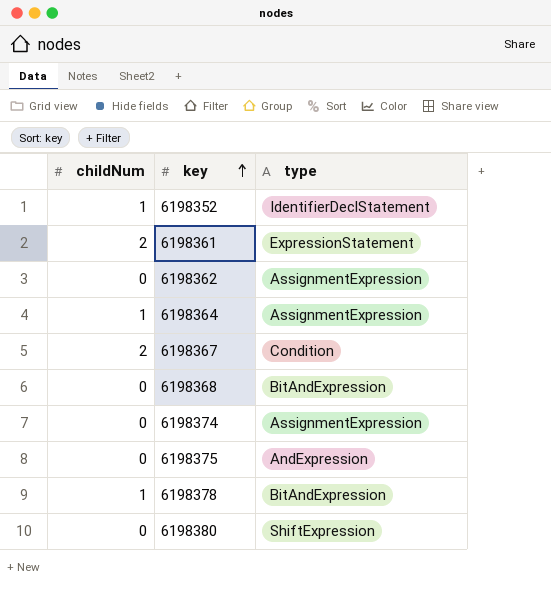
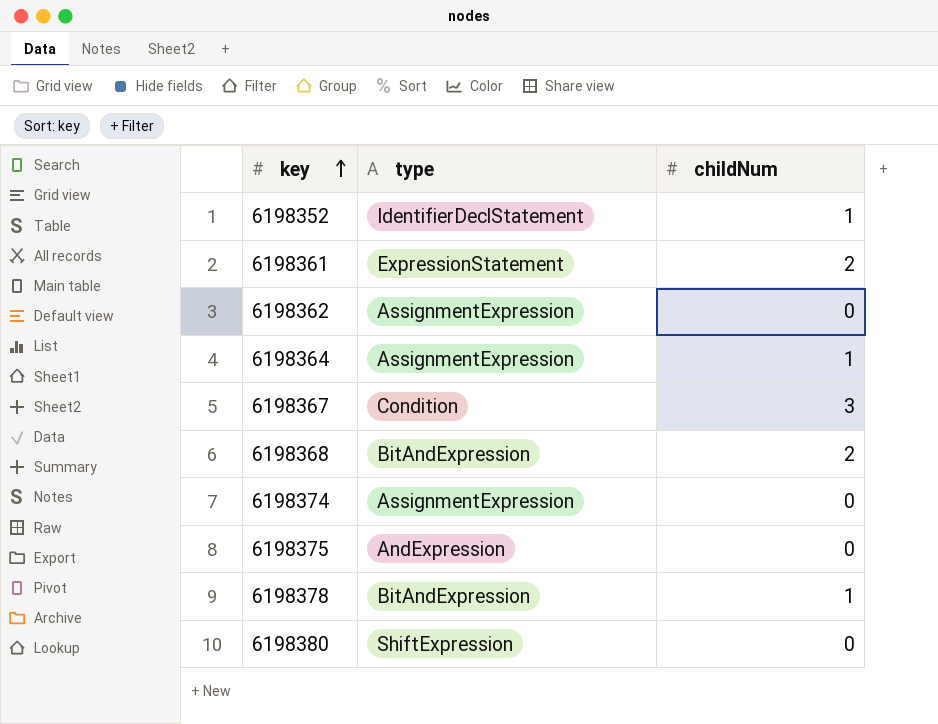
column childNum | position: 1 -> 3
6198367 | childNum: 2 -> 3
6198368 | childNum: 0 -> 2

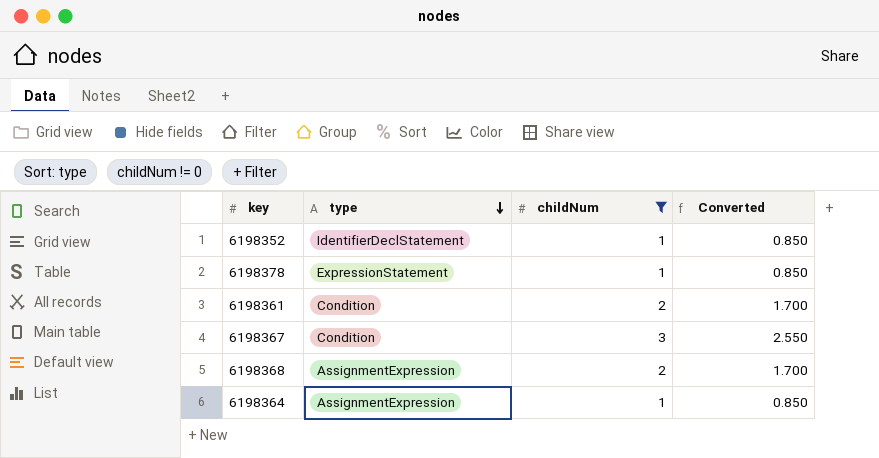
filter: none -> childNum != 0
row order: key ascending -> type descending
column Converted | formula: none -> [childNum] * 0.85
6198378 | type: BitAndExpression -> ExpressionStatement
6198361 | type: ExpressionStatement -> Condition
6198368 | type: BitAndExpression -> AssignmentExpression

